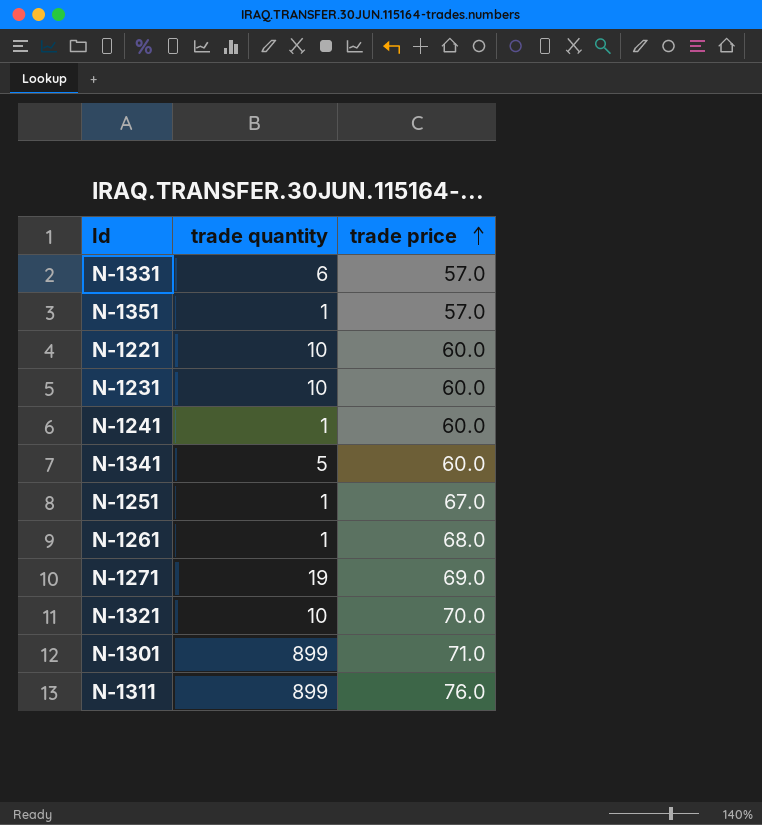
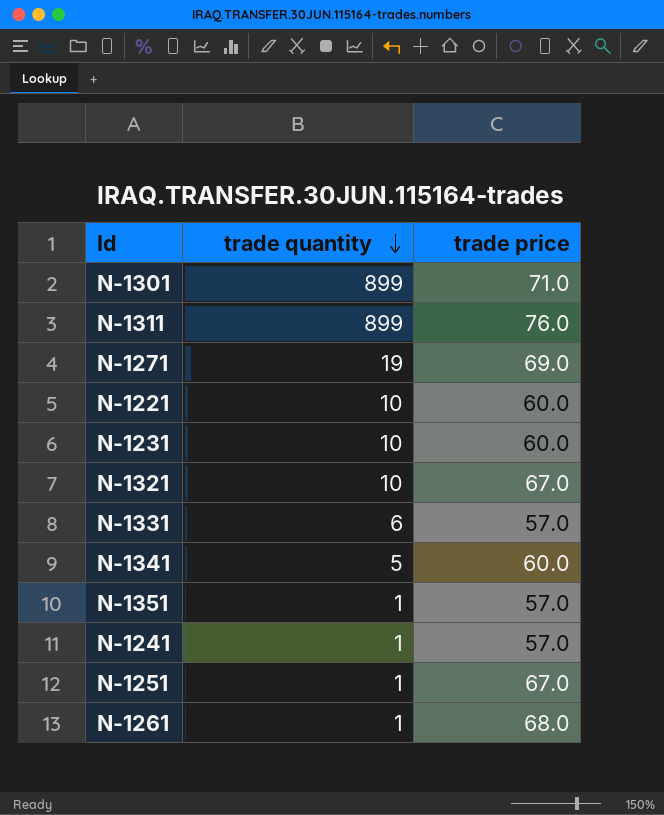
row order: trade price ascending -> trade quantity descending
N-1321 | trade price: 70.0 -> 67.0
N-1241 | trade price: 60.0 -> 57.0

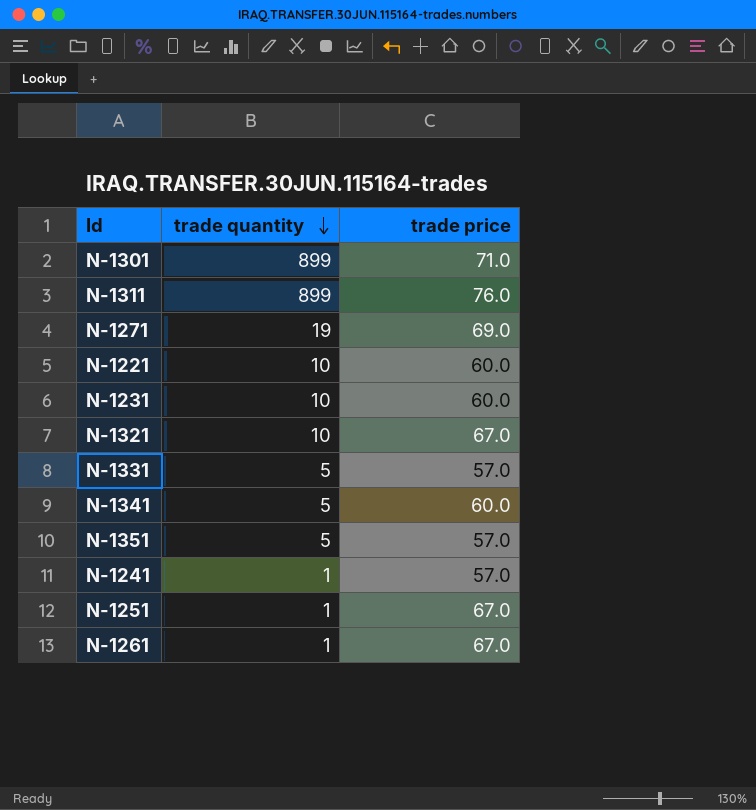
N-1331 | trade quantity: 6 -> 5
N-1351 | trade quantity: 1 -> 5
N-1261 | trade price: 68.0 -> 67.0

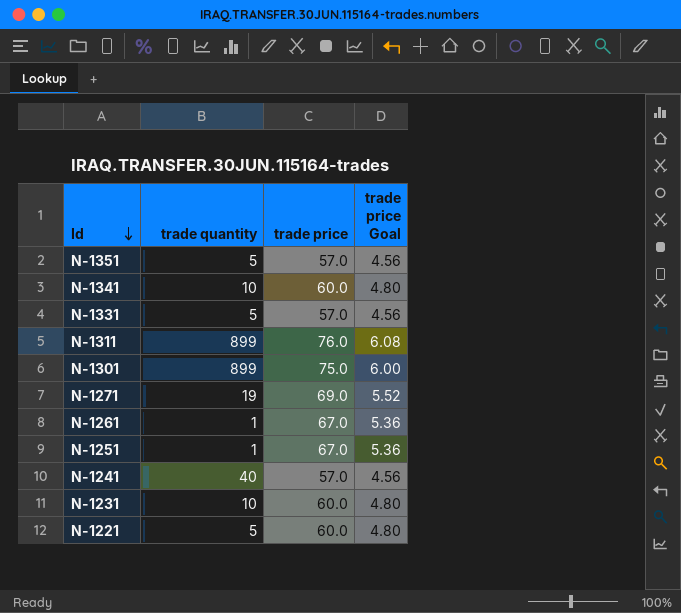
row order: trade quantity descending -> Id descending
column trade price Goal | formula: none -> [trade price] * 0.08
row N-1321: 10 | 67.0 -> none
N-1341 | trade quantity: 5 -> 10
N-1301 | trade price: 71.0 -> 75.0
N-1241 | trade quantity: 1 -> 40
N-1221 | trade quantity: 10 -> 5

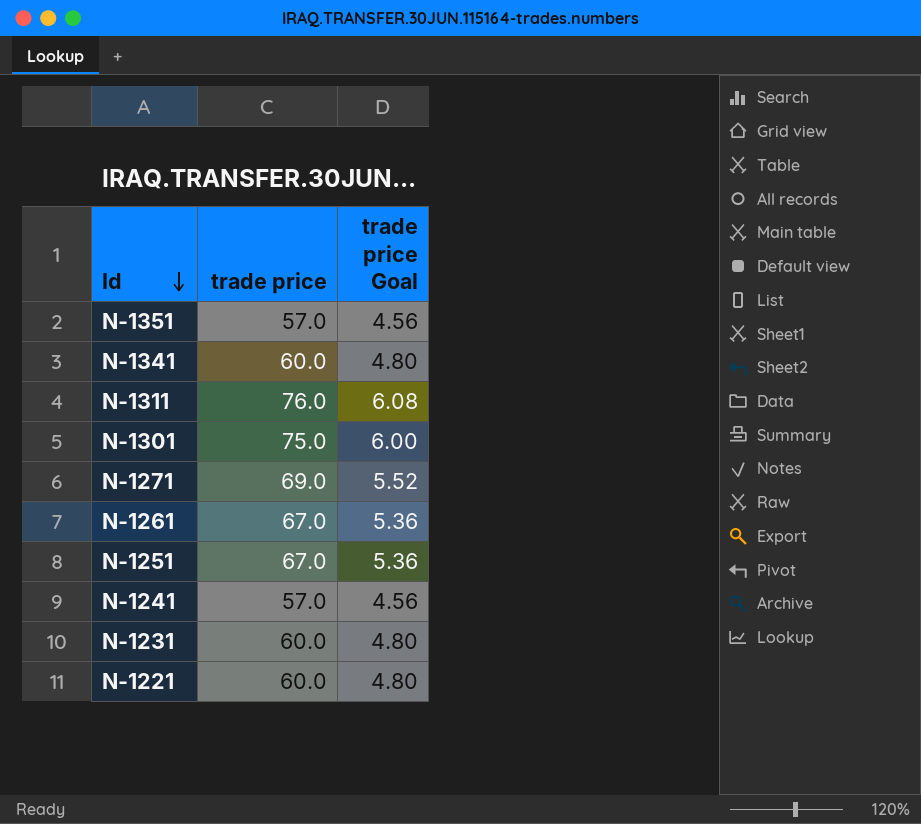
column trade quantity | position: 2 -> none
row N-1331: 5 | 57.0 | 4.56 -> none

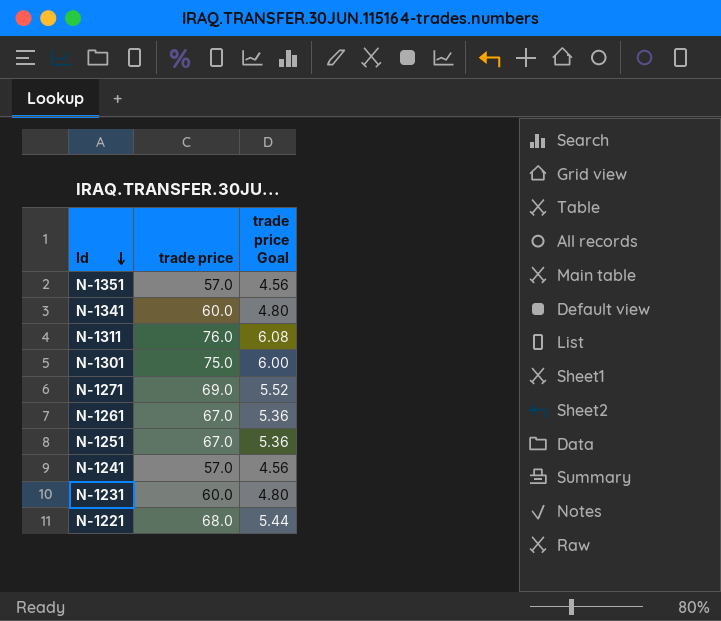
N-1221 | trade price: 60.0 -> 68.0
N-1221 | trade price Goal: 4.80 -> 5.44

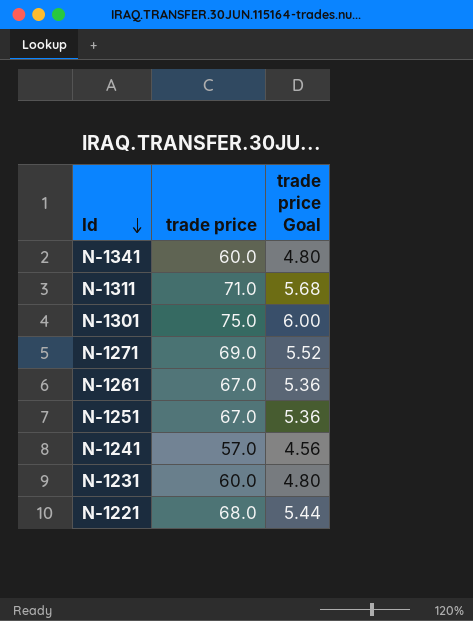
row N-1351: 57.0 | 4.56 -> none
N-1311 | trade price: 76.0 -> 71.0
N-1311 | trade price Goal: 6.08 -> 5.68

